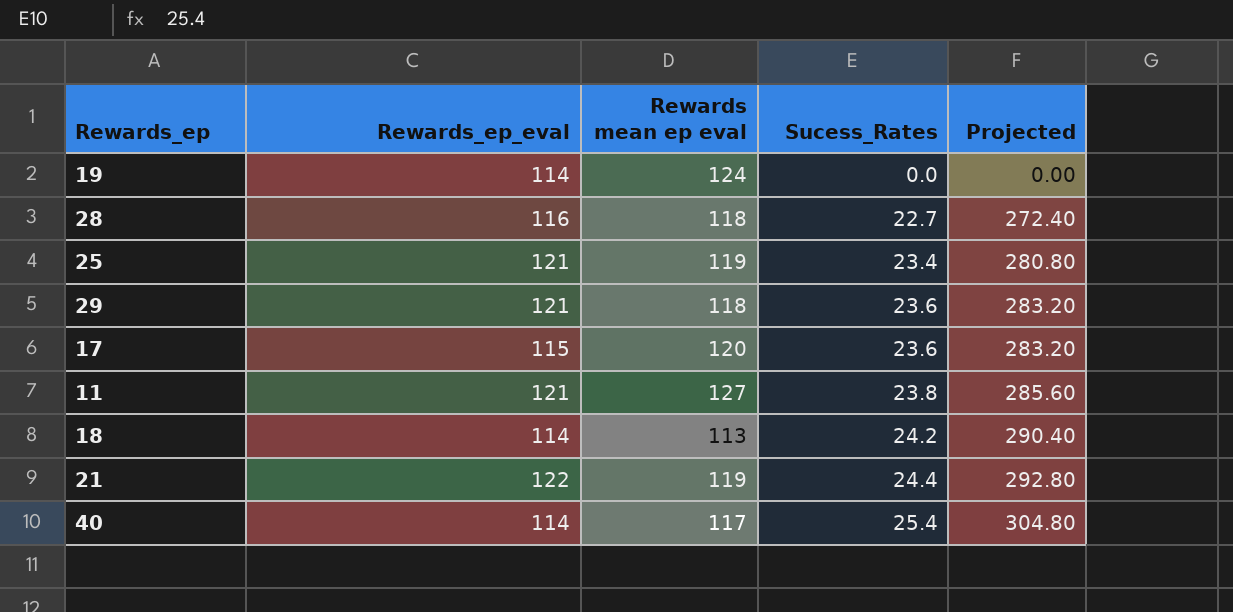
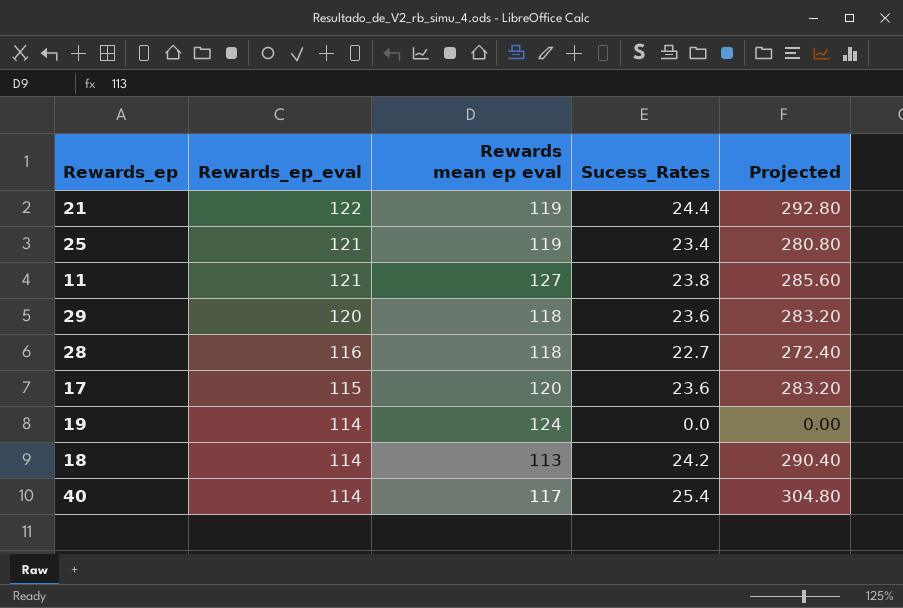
row order: Sucess_Rates ascending -> Rewards_ep_eval descending
29 | Rewards_ep_eval: 121 -> 120

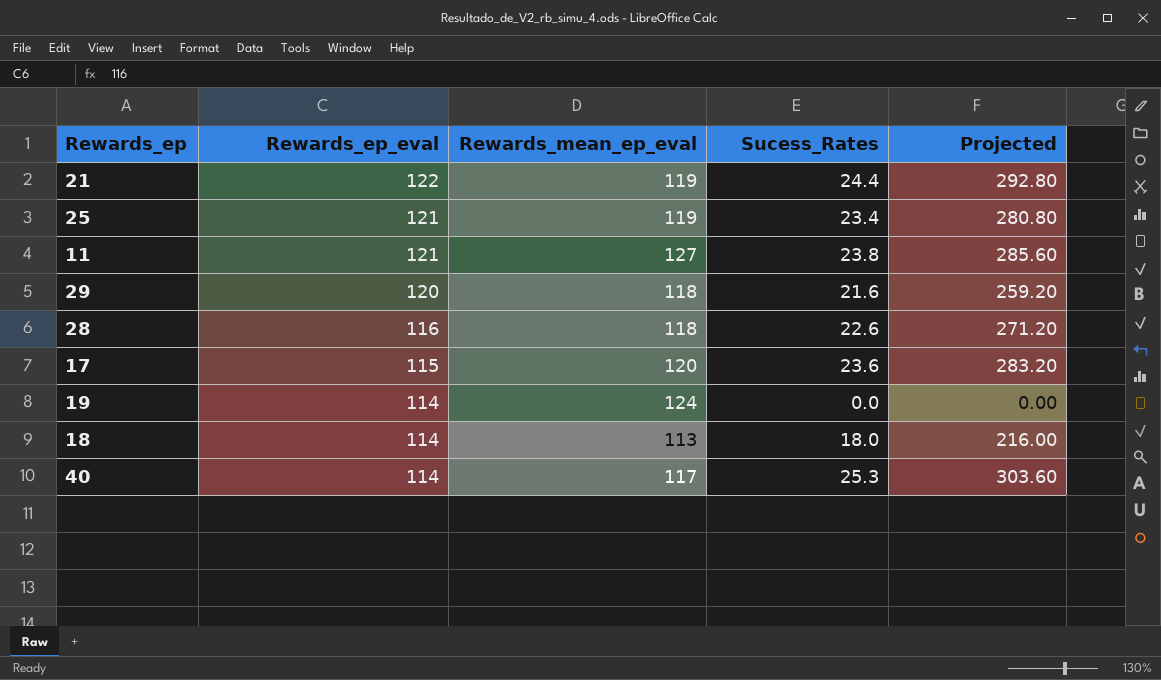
column name: Rewards mean ep eval -> Rewards_mean_ep_eval
29 | Sucess_Rates: 23.6 -> 21.6
29 | Projected: 283.20 -> 259.20
28 | Sucess_Rates: 22.7 -> 22.6
28 | Projected: 272.40 -> 271.20
18 | Sucess_Rates: 24.2 -> 18.0
18 | Projected: 290.40 -> 216.00
40 | Sucess_Rates: 25.4 -> 25.3
40 | Projected: 304.80 -> 303.60

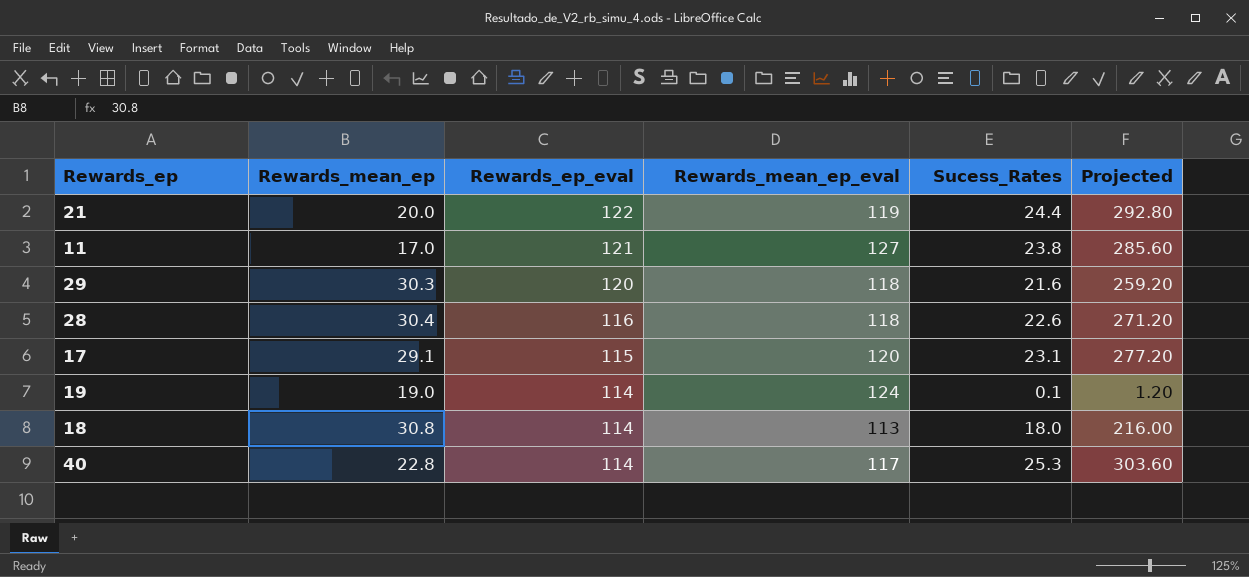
column Rewards_mean_ep | position: none -> 2
row 25: 121 | 119 | 23.4 | 280.80 -> none
17 | Sucess_Rates: 23.6 -> 23.1
17 | Projected: 283.20 -> 277.20
19 | Sucess_Rates: 0.0 -> 0.1
19 | Projected: 0.00 -> 1.20

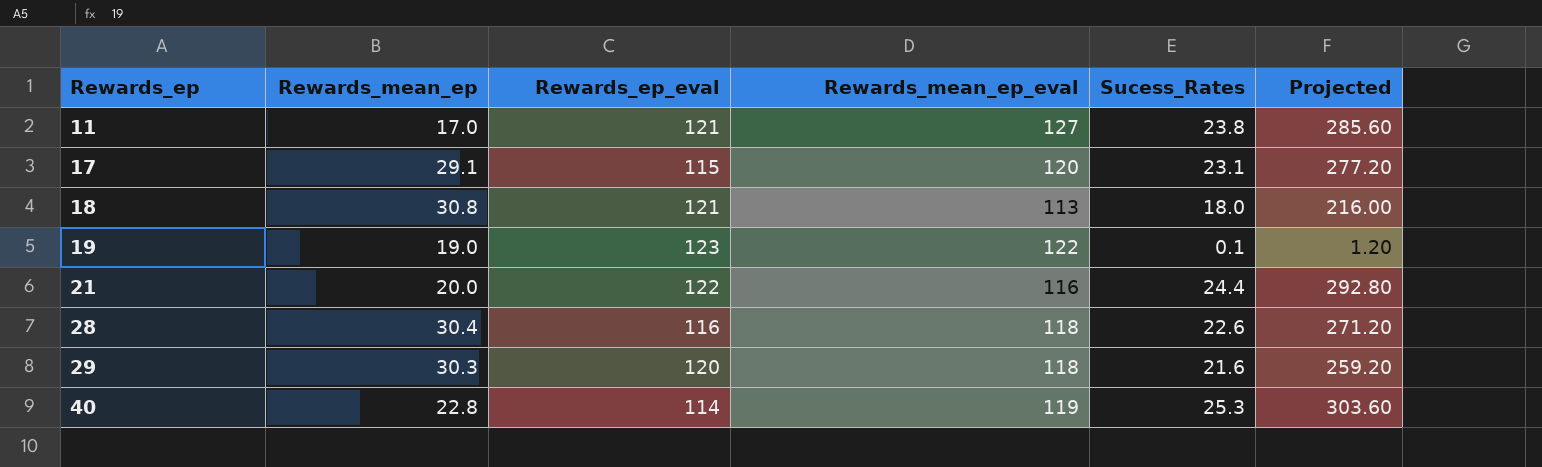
row order: Rewards_ep_eval descending -> Rewards_ep ascending
18 | Rewards_ep_eval: 114 -> 121
19 | Rewards_ep_eval: 114 -> 123
19 | Rewards_mean_ep_eval: 124 -> 122
21 | Rewards_mean_ep_eval: 119 -> 116
40 | Rewards_mean_ep_eval: 117 -> 119

